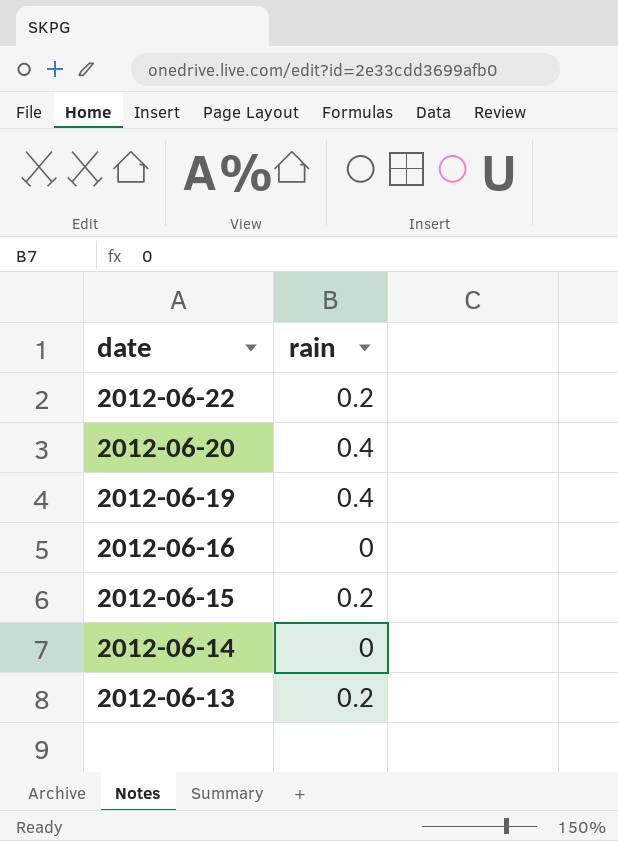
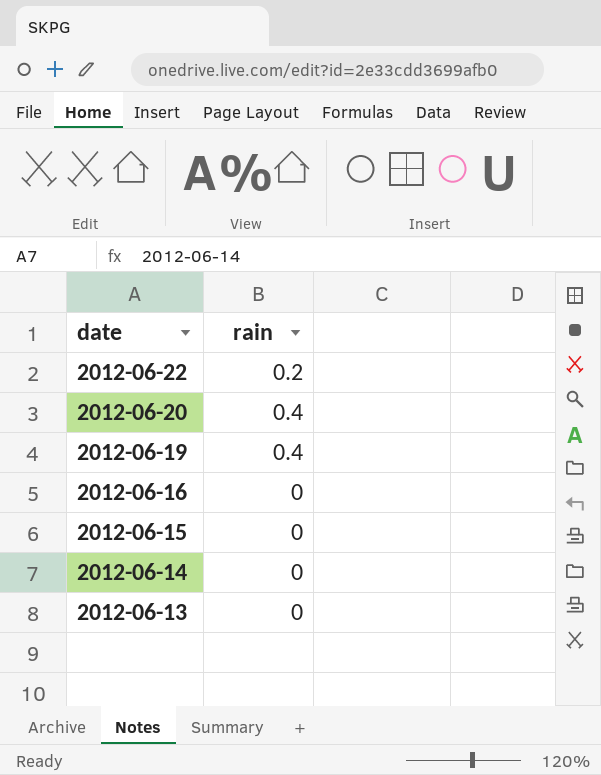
2012-06-15 | rain: 0.2 -> 0
2012-06-13 | rain: 0.2 -> 0

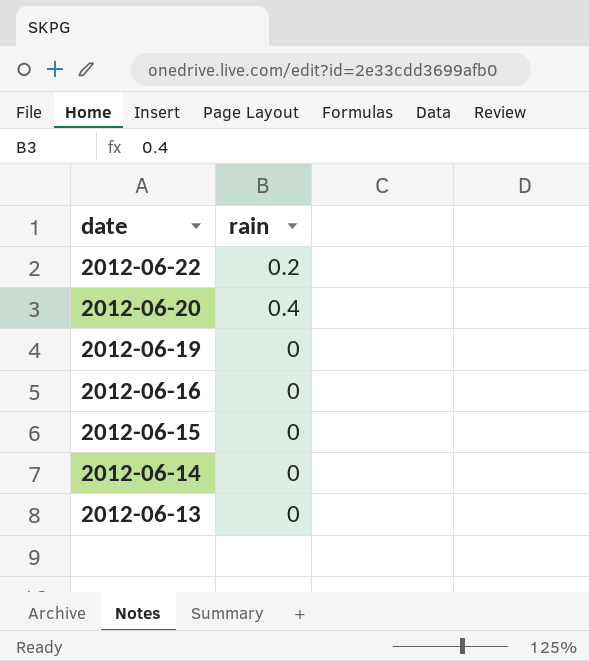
2012-06-19 | rain: 0.4 -> 0

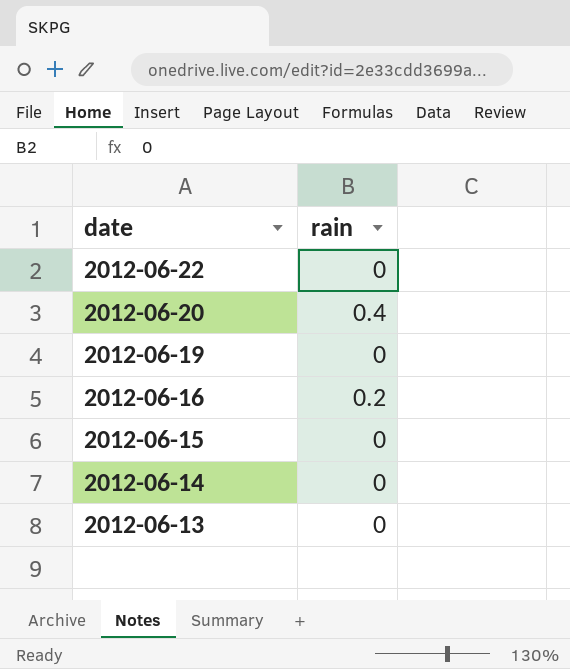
2012-06-22 | rain: 0.2 -> 0
2012-06-16 | rain: 0 -> 0.2

